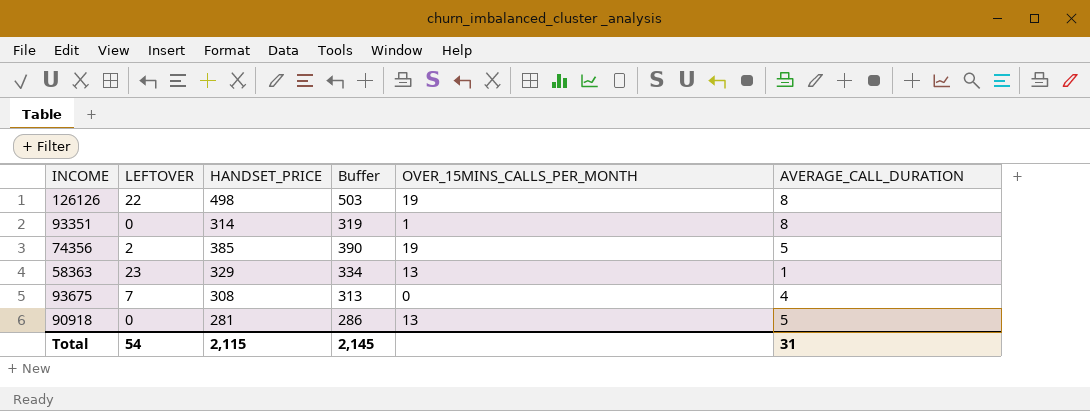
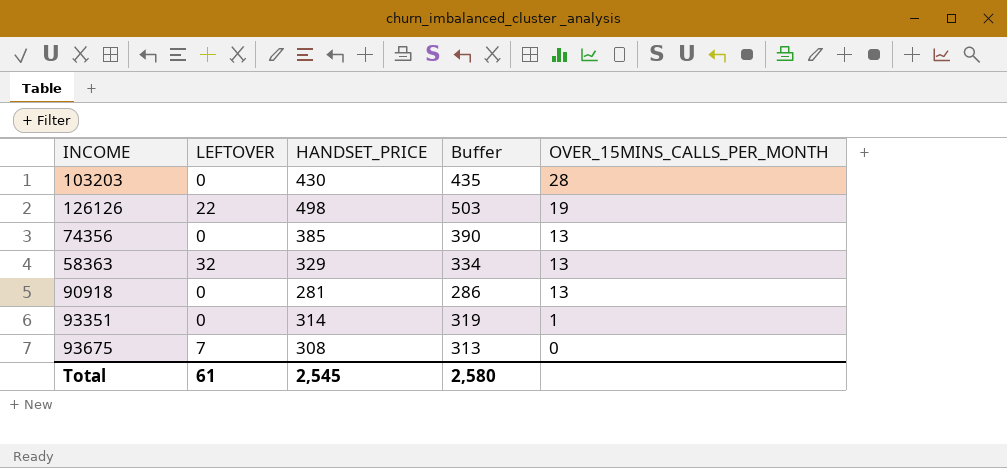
row order: none -> OVER_15MINS_CALLS_PER_MONTH descending
column AVERAGE_CALL_DURATION | position: 6 -> none
row 103203: none -> 0 | 430 | 435 | 28
74356 | LEFTOVER: 2 -> 0
74356 | OVER_15MINS_CALLS_PER_MONTH: 19 -> 13
58363 | LEFTOVER: 23 -> 32
Total | LEFTOVER: 54 -> 61
Total | HANDSET_PRICE: 2,115 -> 2,545
Total | Buffer: 2,145 -> 2,580

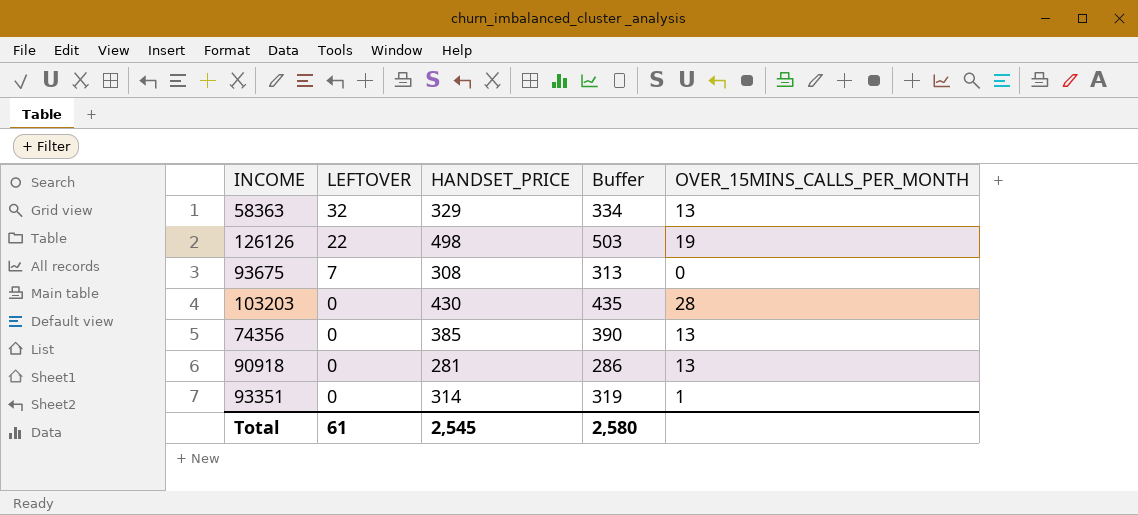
row order: OVER_15MINS_CALLS_PER_MONTH descending -> LEFTOVER descending

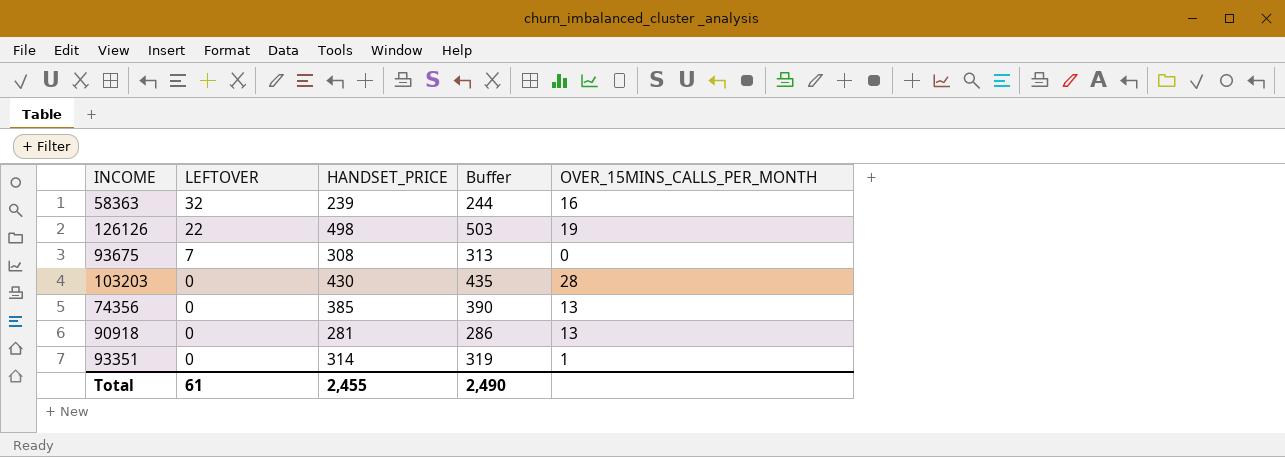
58363 | HANDSET_PRICE: 329 -> 239
58363 | Buffer: 334 -> 244
58363 | OVER_15MINS_CALLS_PER_MONTH: 13 -> 16
Total | HANDSET_PRICE: 2,545 -> 2,455
Total | Buffer: 2,580 -> 2,490

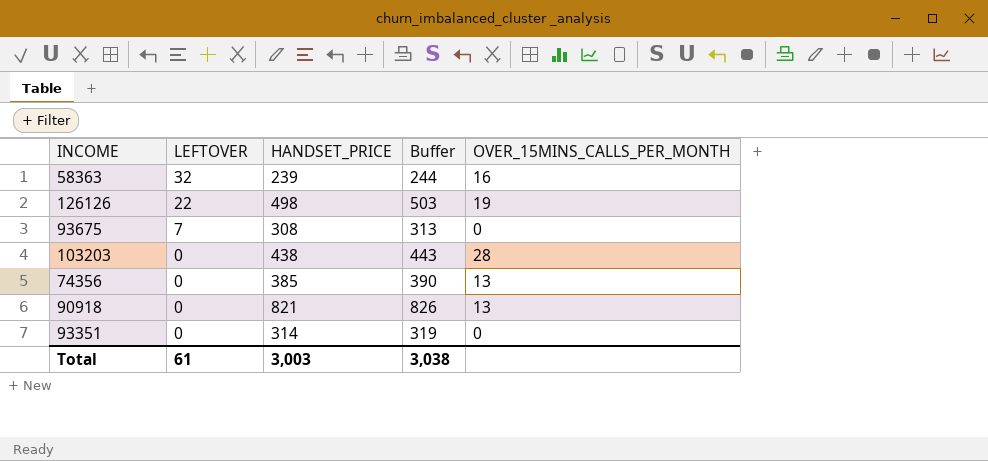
103203 | HANDSET_PRICE: 430 -> 438
103203 | Buffer: 435 -> 443
90918 | HANDSET_PRICE: 281 -> 821
90918 | Buffer: 286 -> 826
93351 | OVER_15MINS_CALLS_PER_MONTH: 1 -> 0
Total | HANDSET_PRICE: 2,455 -> 3,003
Total | Buffer: 2,490 -> 3,038

